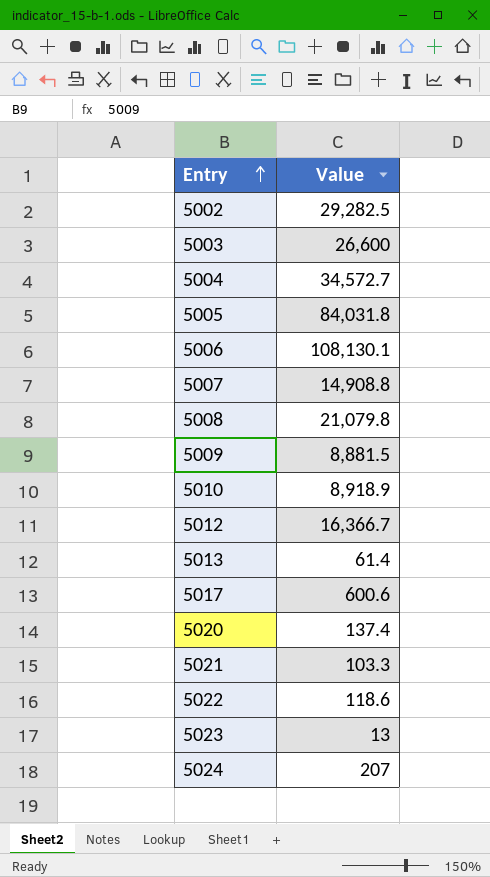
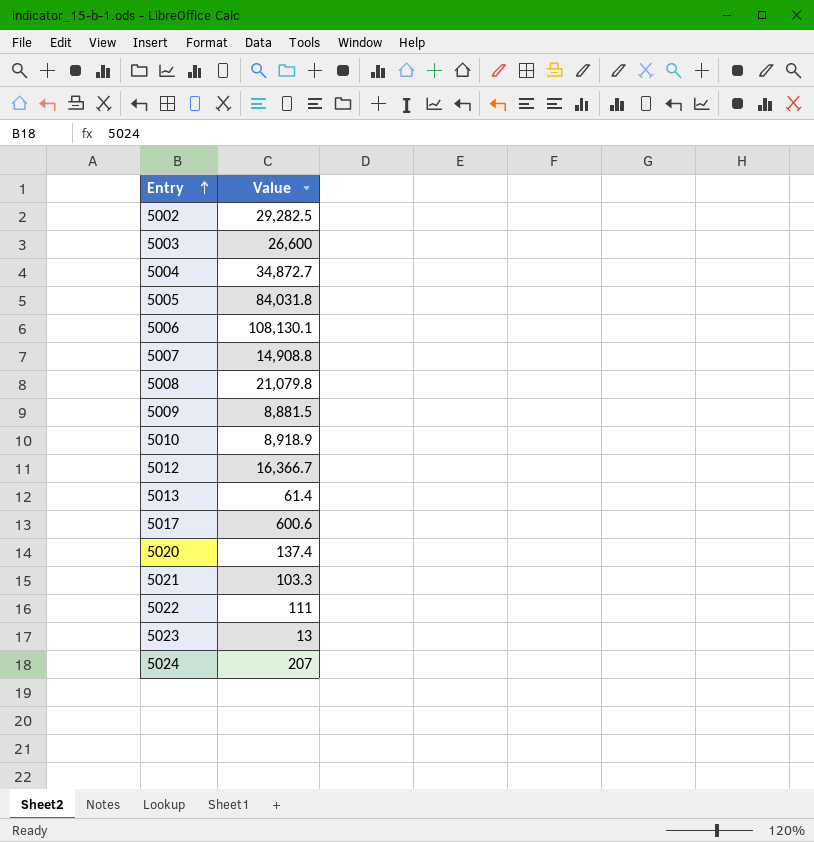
5004 | Value: 34,572.7 -> 34,872.7
5022 | Value: 118.6 -> 111

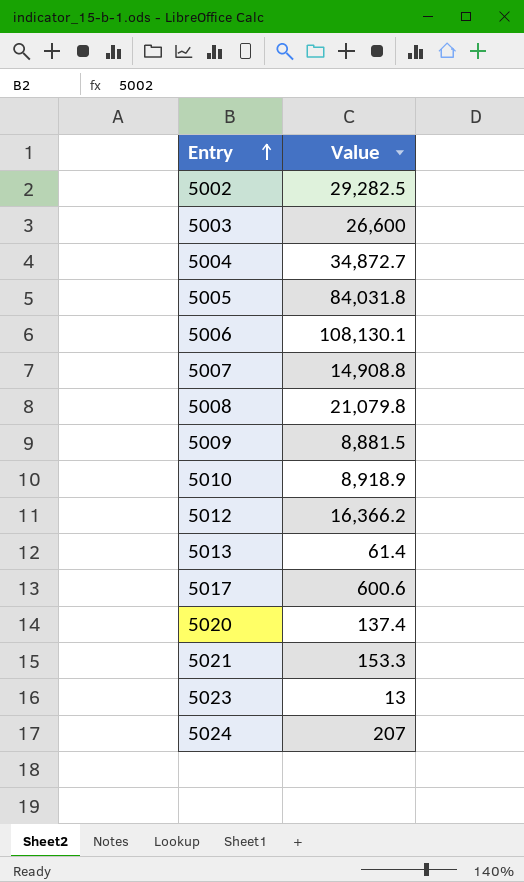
row 5022: 111 -> none
5012 | Value: 16,366.7 -> 16,366.2
5021 | Value: 103.3 -> 153.3

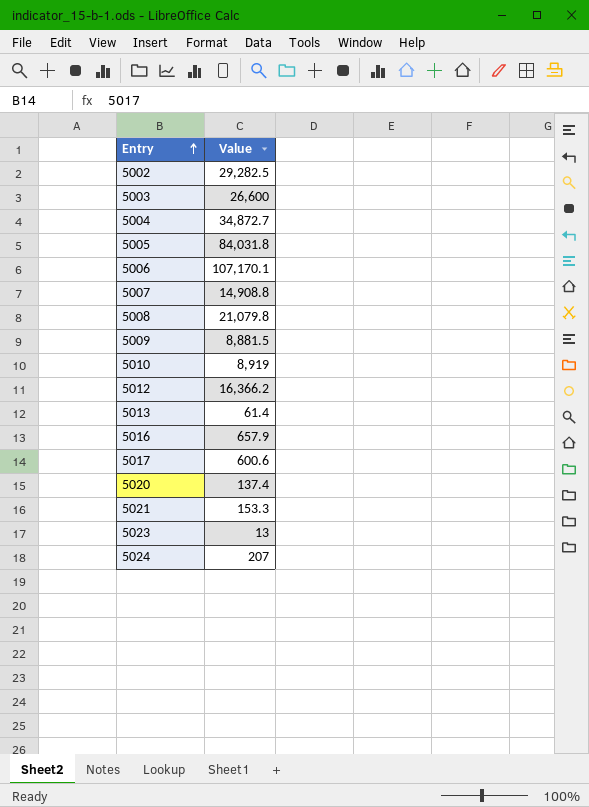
5006 | Value: 108,130.1 -> 107,170.1
5010 | Value: 8,918.9 -> 8,919
row 5016: none -> 657.9

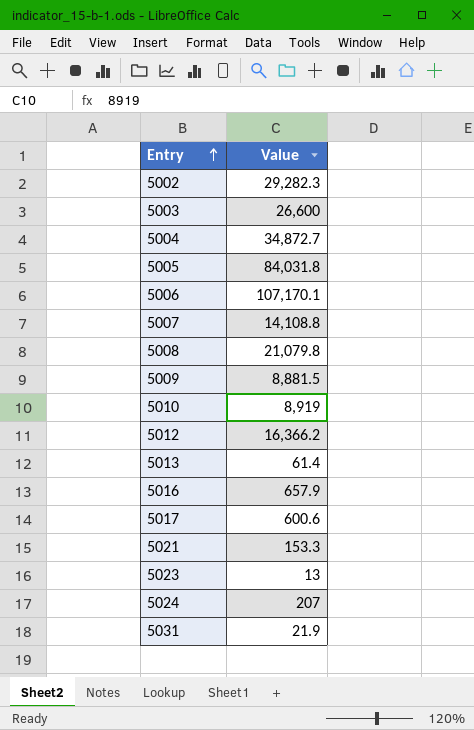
row 5020: 137.4 -> none
5002 | Value: 29,282.5 -> 29,282.3
5007 | Value: 14,908.8 -> 14,108.8
row 5031: none -> 21.9

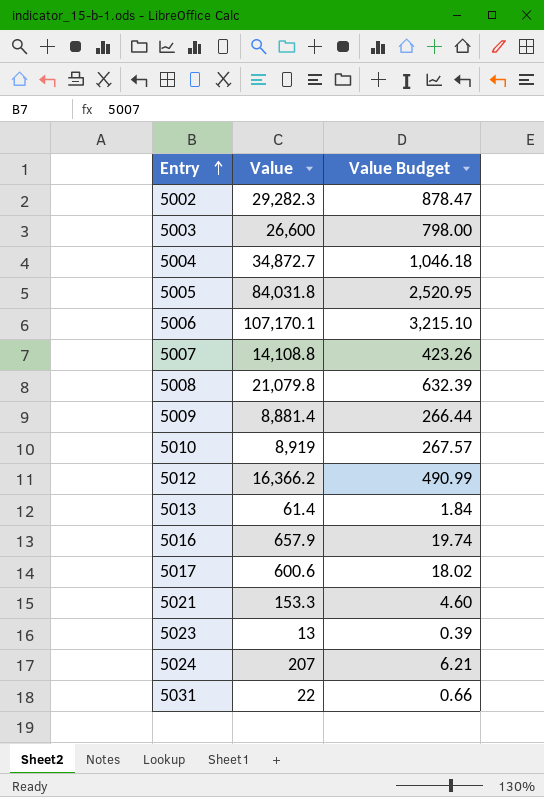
column Value Budget | formula: none -> [Value] * 0.03
5009 | Value: 8,881.5 -> 8,881.4
5031 | Value: 21.9 -> 22

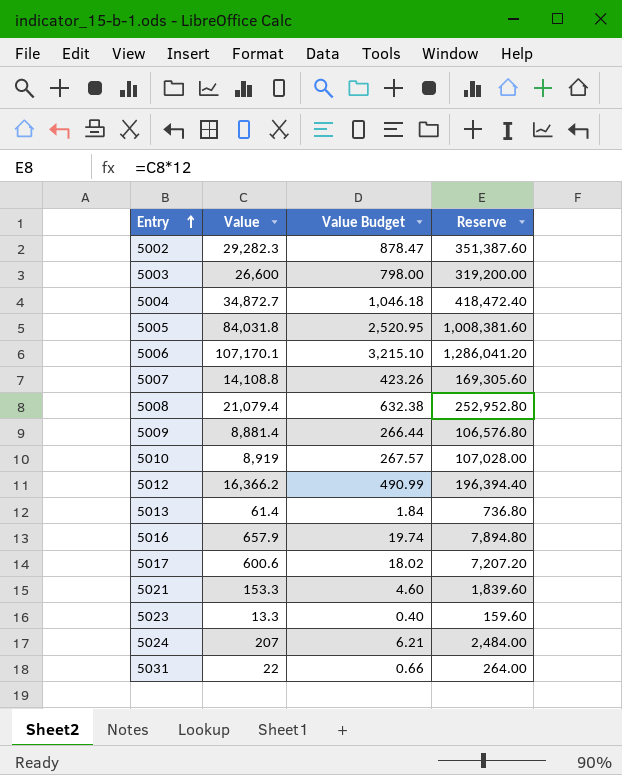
column Reserve | formula: none -> [Value] * 12
5008 | Value: 21,079.8 -> 21,079.4
5008 | Value Budget: 632.39 -> 632.38
5023 | Value: 13 -> 13.3
5023 | Value Budget: 0.39 -> 0.40

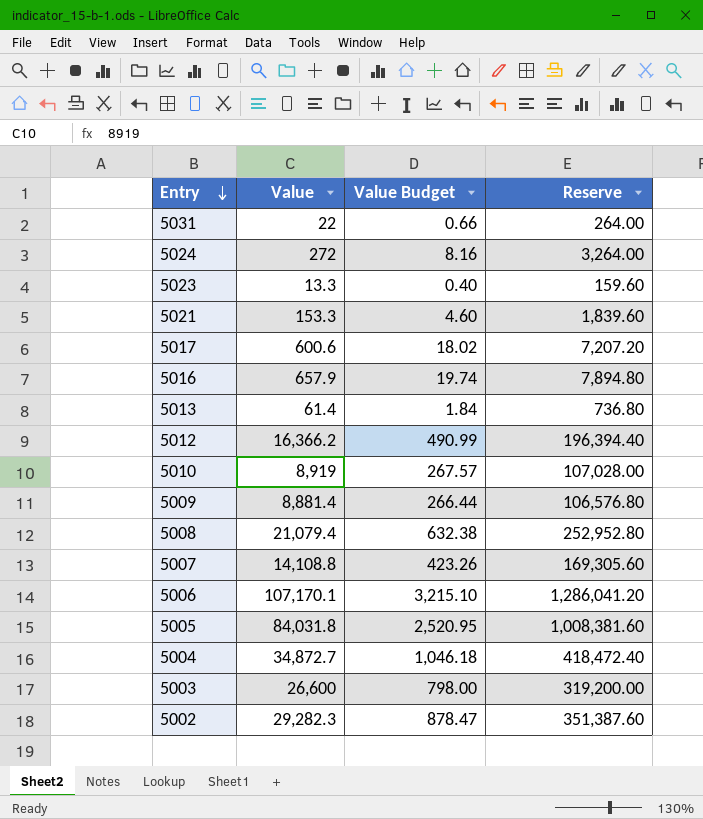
row order: Entry ascending -> Entry descending
5024 | Value: 207 -> 272
5024 | Value Budget: 6.21 -> 8.16
5024 | Reserve: 2,484.00 -> 3,264.00

